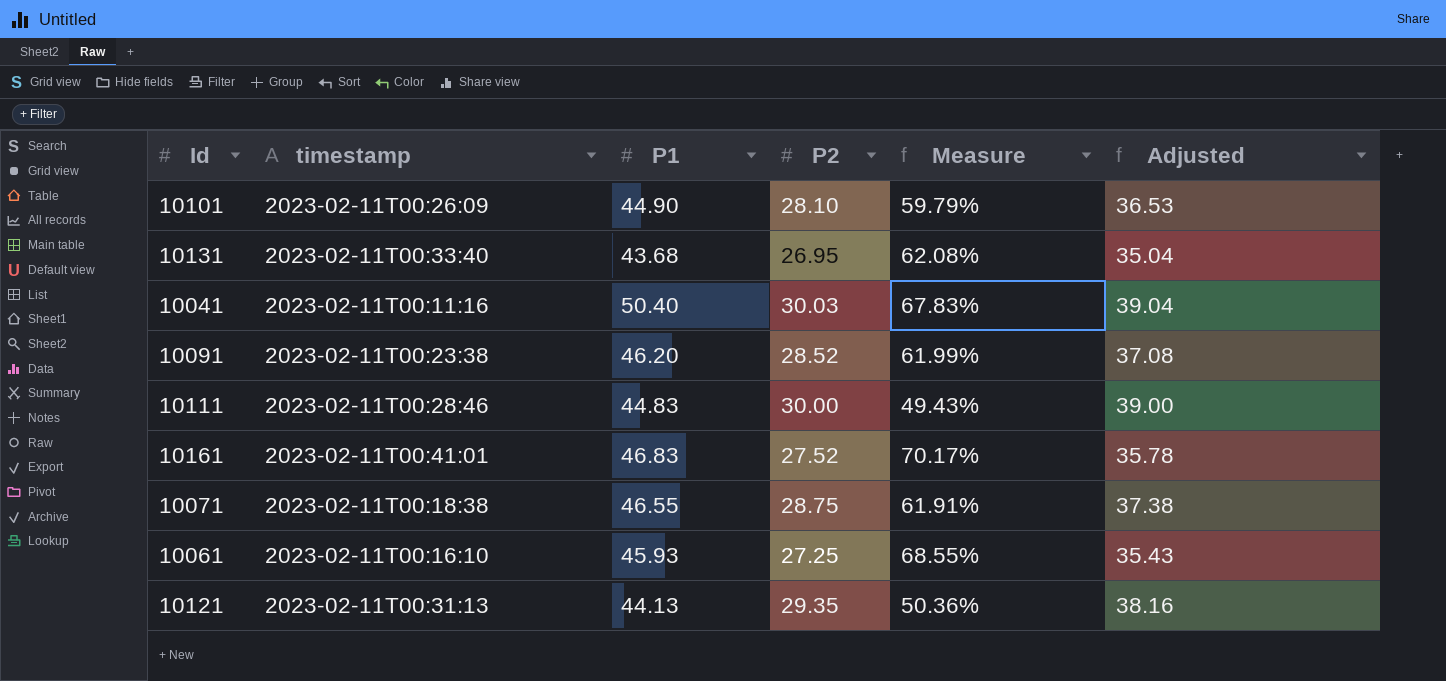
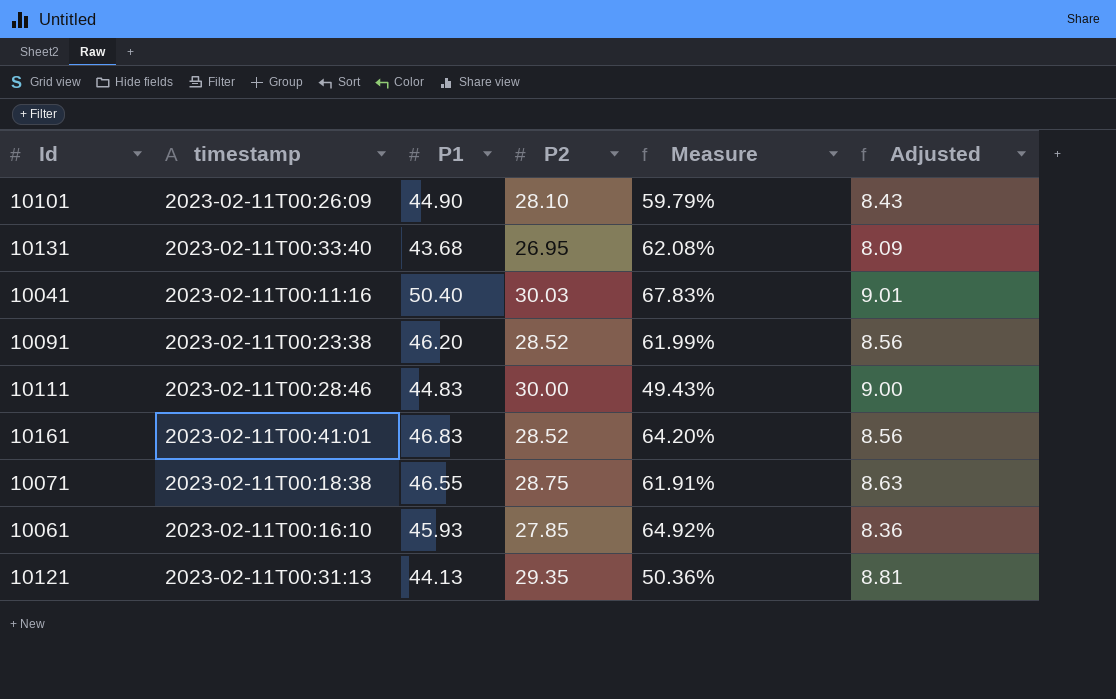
column Adjusted | formula: [P2] * 1.3 -> [P2] * 0.3
10161 | P2: 27.52 -> 28.52
10161 | Measure: 70.17% -> 64.20%
10061 | P2: 27.25 -> 27.85
10061 | Measure: 68.55% -> 64.92%

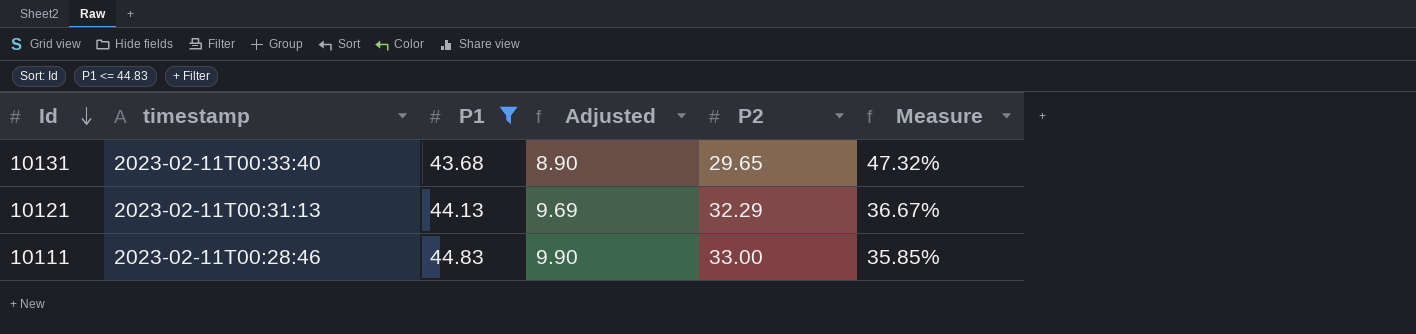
filter: none -> P1 <= 44.83
row order: none -> Id descending
column Adjusted | position: 6 -> 4
10131 | Adjusted: 8.09 -> 8.90
10131 | P2: 26.95 -> 29.65
10131 | Measure: 62.08% -> 47.32%
10121 | Adjusted: 8.81 -> 9.69
10121 | P2: 29.35 -> 32.29
10121 | Measure: 50.36% -> 36.67%
10111 | Adjusted: 9.00 -> 9.90
10111 | P2: 30.00 -> 33.00
10111 | Measure: 49.43% -> 35.85%

